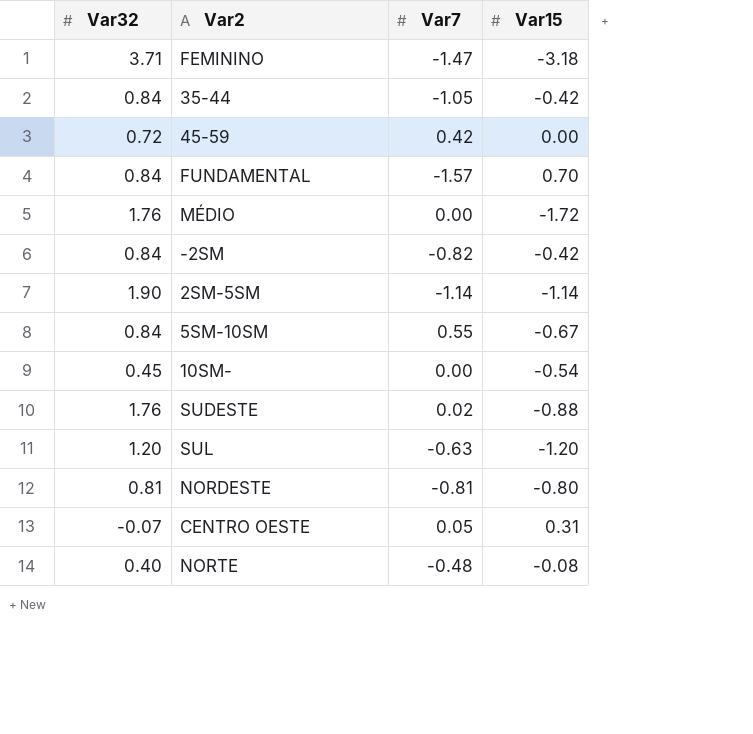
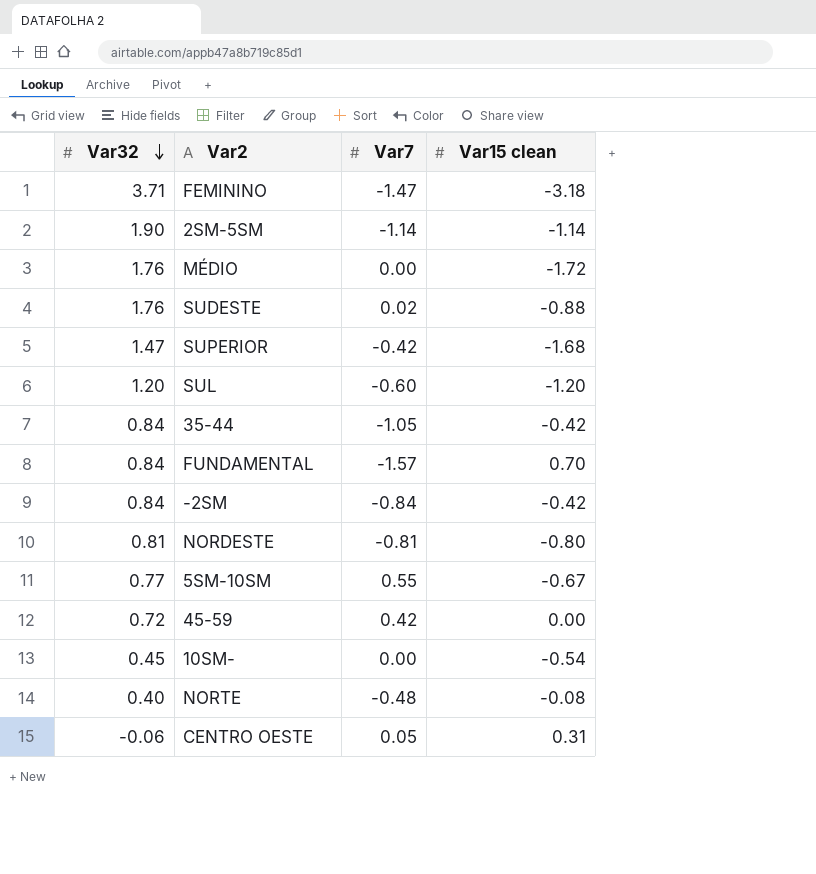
row order: none -> Var32 descending
column name: Var15 -> Var15 clean
row SUPERIOR: none -> 1.47 | -0.42 | -1.68
SUL | Var7: -0.63 -> -0.60
-2SM | Var7: -0.82 -> -0.84
5SM-10SM | Var32: 0.84 -> 0.77
CENTRO OESTE | Var32: -0.07 -> -0.06

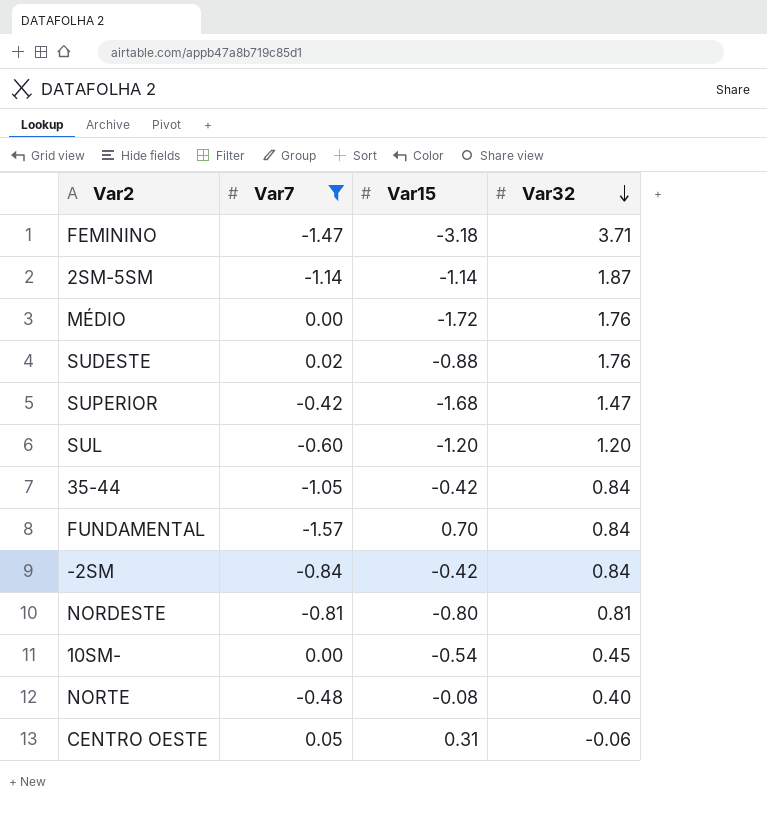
filter: none -> Var7 <= 0.05
column name: Var15 clean -> Var15
column Var32 | position: 1 -> 4
2SM-5SM | Var32: 1.90 -> 1.87

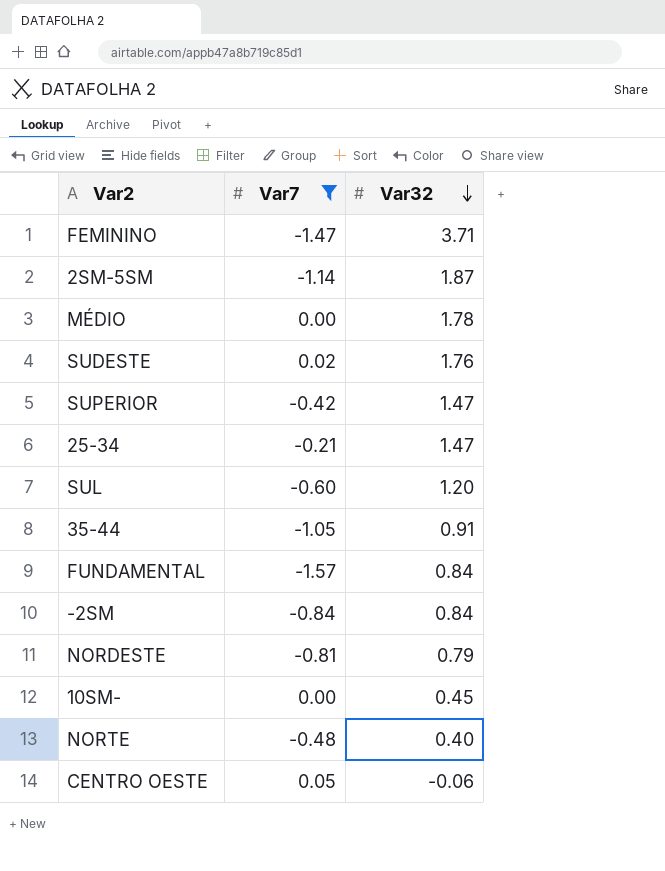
column Var15 | position: 3 -> none
MÉDIO | Var32: 1.76 -> 1.78
row 25-34: none -> -0.21 | 1.47
35-44 | Var32: 0.84 -> 0.91
NORDESTE | Var32: 0.81 -> 0.79

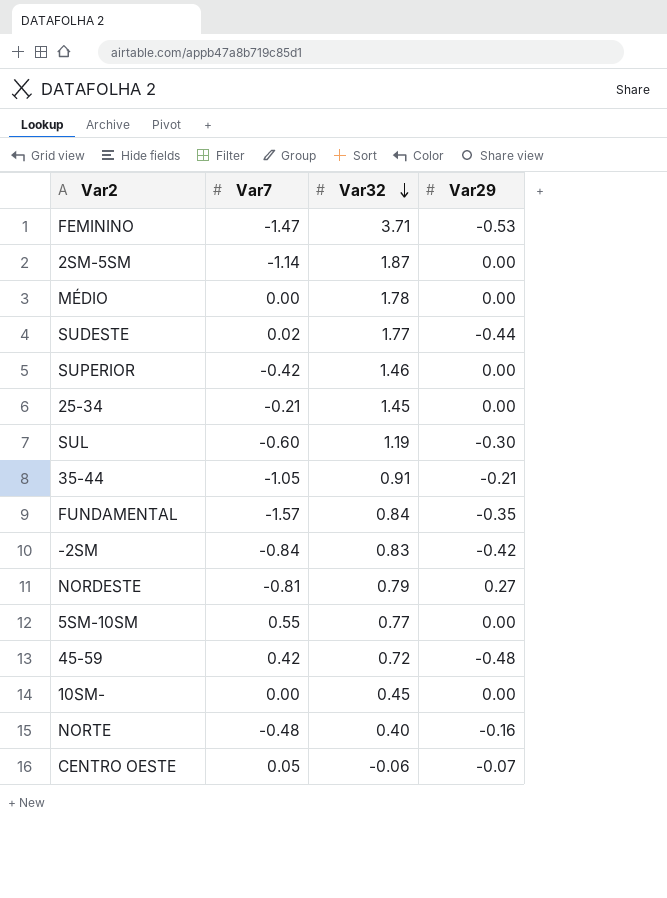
filter: Var7 <= 0.05 -> none
column Var29 | position: none -> 4
SUDESTE | Var32: 1.76 -> 1.77
SUPERIOR | Var32: 1.47 -> 1.46
25-34 | Var32: 1.47 -> 1.45
SUL | Var32: 1.20 -> 1.19
-2SM | Var32: 0.84 -> 0.83

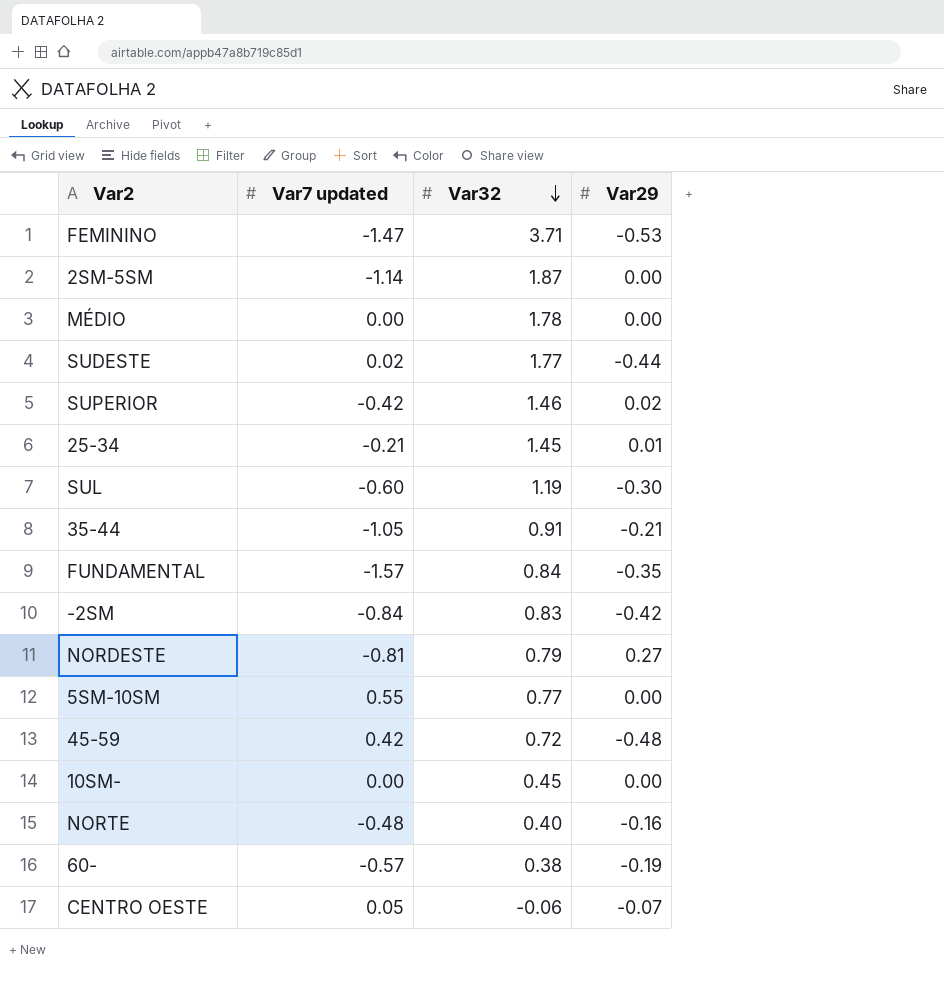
column name: Var7 -> Var7 updated
SUPERIOR | Var29: 0.00 -> 0.02
25-34 | Var29: 0.00 -> 0.01
row 60-: none -> -0.57 | 0.38 | -0.19

